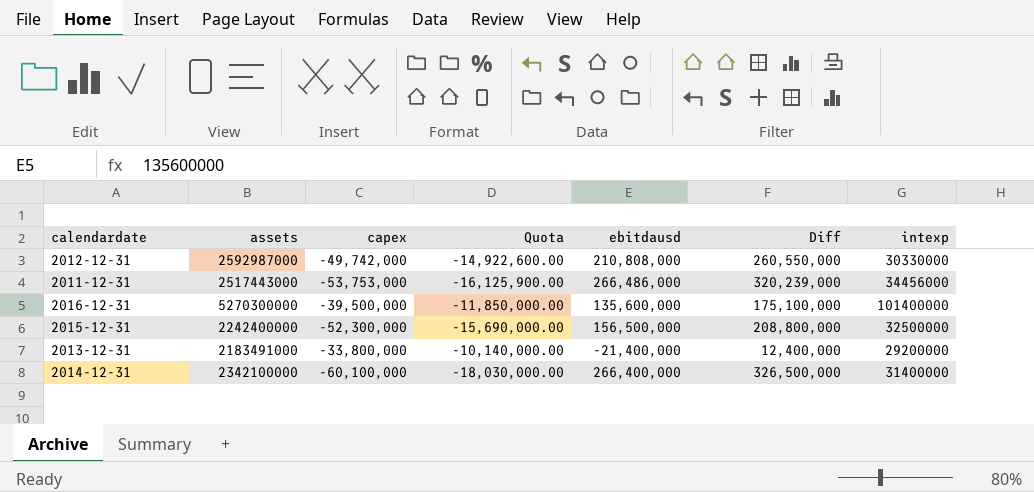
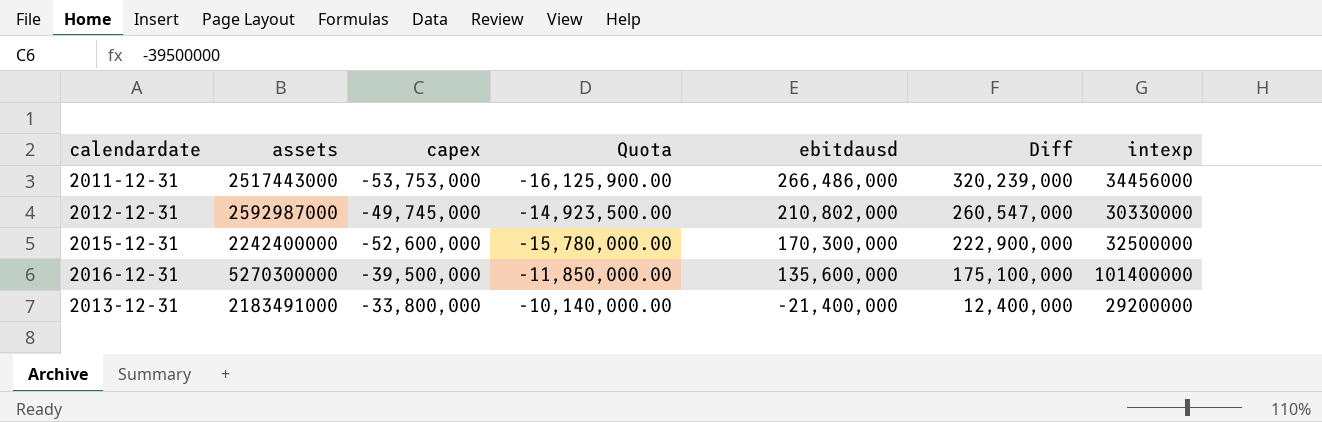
row order: none -> ebitdausd descending
row 2014-12-31: 2342100000 | -60,100,000 | -18,030,000.00 | 266,400,000 | 326,500,000 | 31400000 -> none
2012-12-31 | capex: -49,742,000 -> -49,745,000
2012-12-31 | Quota: -14,922,600.00 -> -14,923,500.00
2012-12-31 | ebitdausd: 210,808,000 -> 210,802,000
2012-12-31 | Diff: 260,550,000 -> 260,547,000
2015-12-31 | capex: -52,300,000 -> -52,600,000
2015-12-31 | Quota: -15,690,000.00 -> -15,780,000.00
2015-12-31 | ebitdausd: 156,500,000 -> 170,300,000
2015-12-31 | Diff: 208,800,000 -> 222,900,000

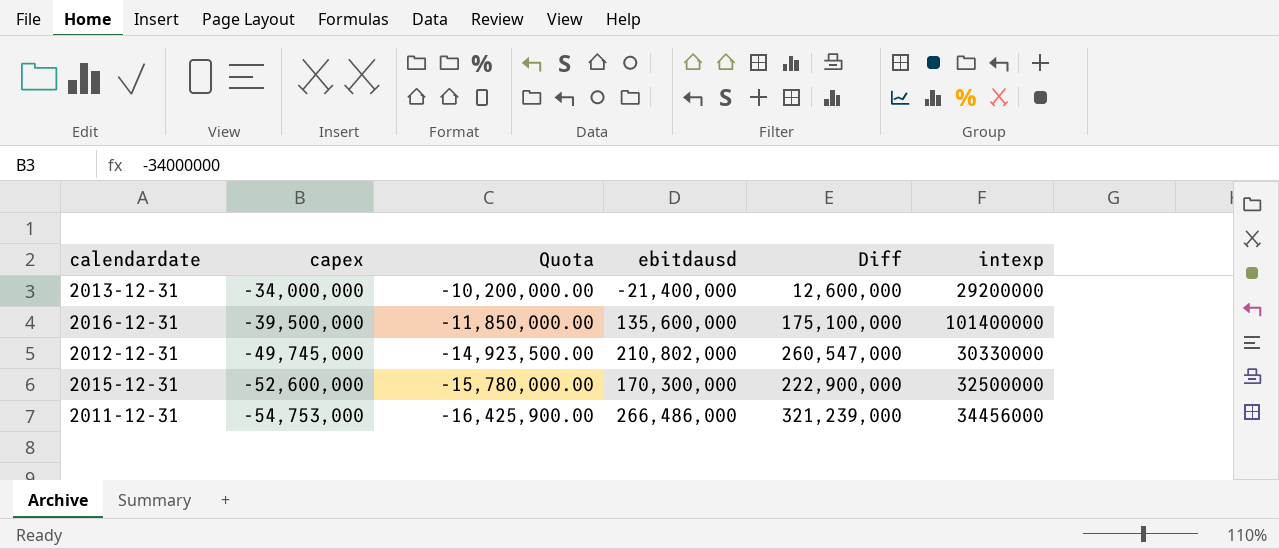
row order: ebitdausd descending -> capex descending
column assets | position: 2 -> none
2013-12-31 | capex: -33,800,000 -> -34,000,000
2013-12-31 | Quota: -10,140,000.00 -> -10,200,000.00
2013-12-31 | Diff: 12,400,000 -> 12,600,000
2011-12-31 | capex: -53,753,000 -> -54,753,000
2011-12-31 | Quota: -16,125,900.00 -> -16,425,900.00
2011-12-31 | Diff: 320,239,000 -> 321,239,000

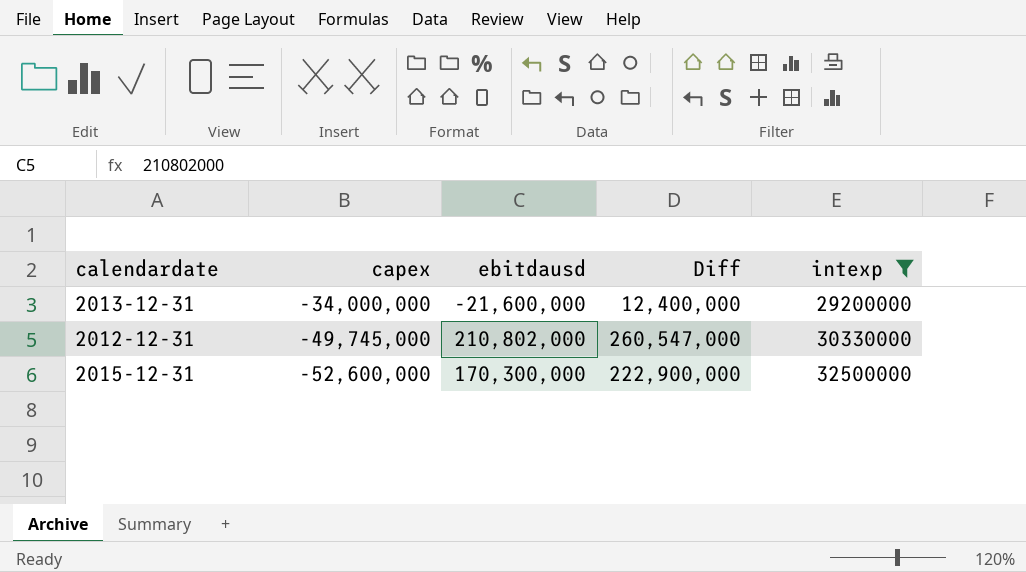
filter: none -> intexp <= 32500000
column Quota | formula: [capex] * 0.3 -> none
2013-12-31 | ebitdausd: -21,400,000 -> -21,600,000
2013-12-31 | Diff: 12,600,000 -> 12,400,000

